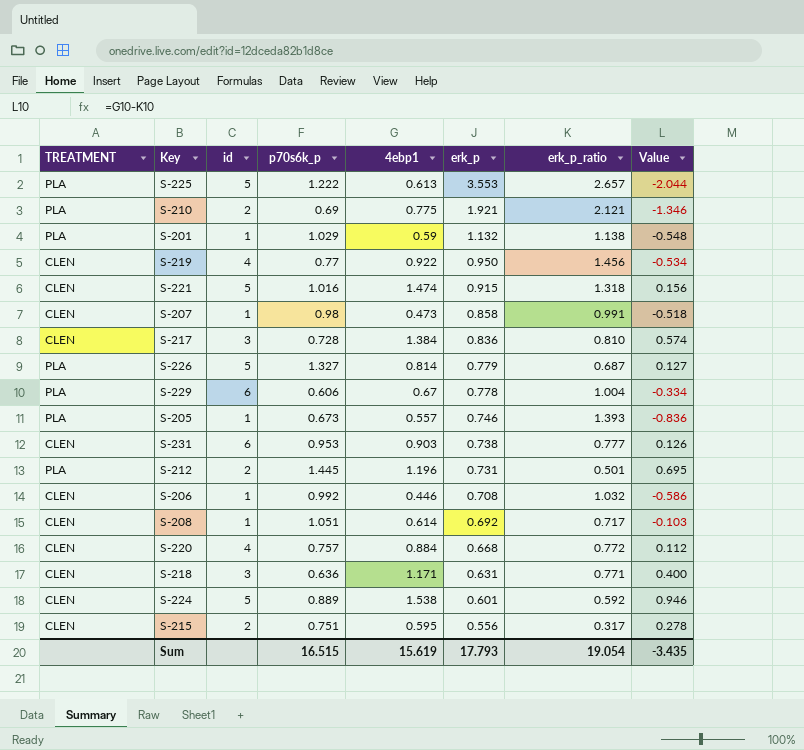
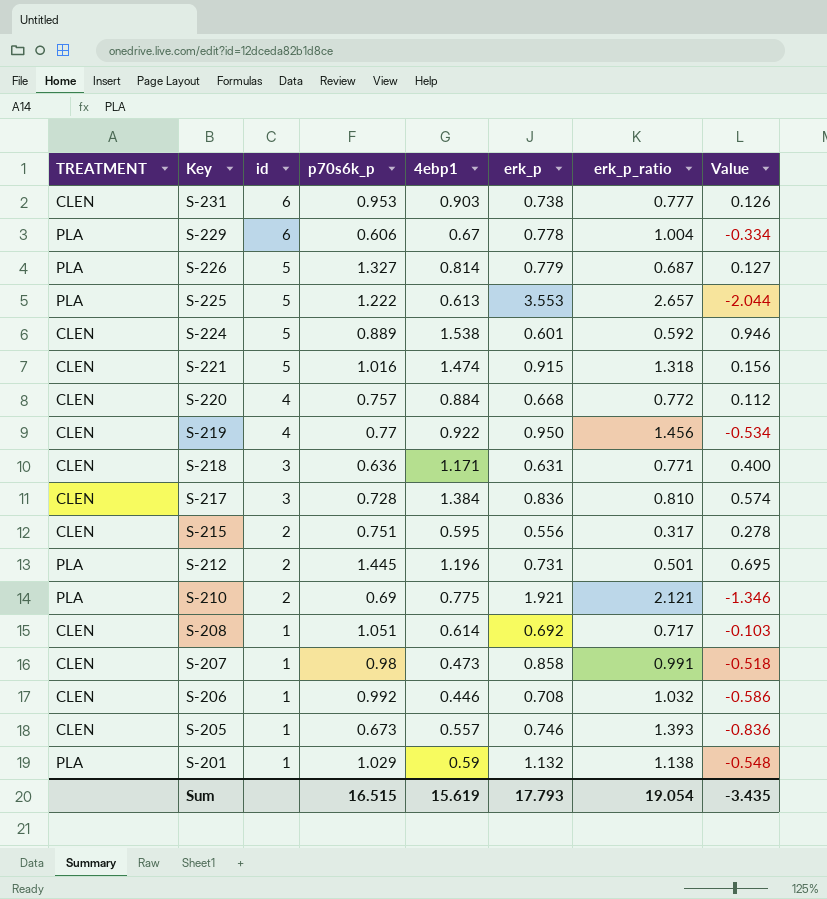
row order: erk_p descending -> Key descending
S-205 | TREATMENT: PLA -> CLEN

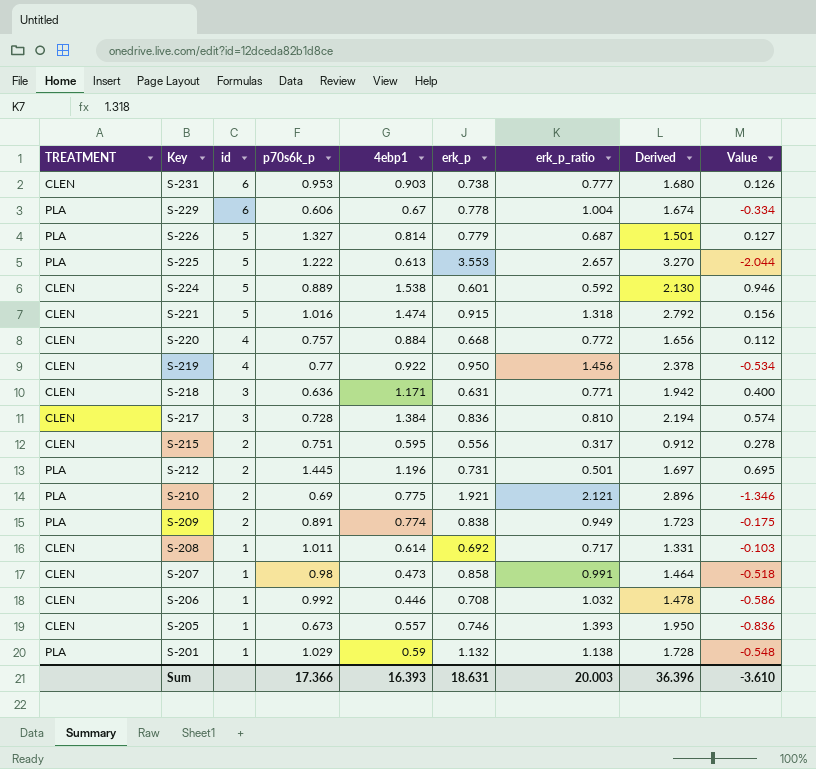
column Derived | formula: none -> [4ebp1] + [erk_p_ratio]
row S-209: none -> PLA | 2 | 0.891 | 0.774 | 0.838 | 0.949 | 1.723 | -0.175
S-208 | p70s6k_p: 1.051 -> 1.011
Sum | p70s6k_p: 16.515 -> 17.366
Sum | 4ebp1: 15.619 -> 16.393
Sum | erk_p: 17.793 -> 18.631
Sum | erk_p_ratio: 19.054 -> 20.003
Sum | Value: -3.435 -> -3.610

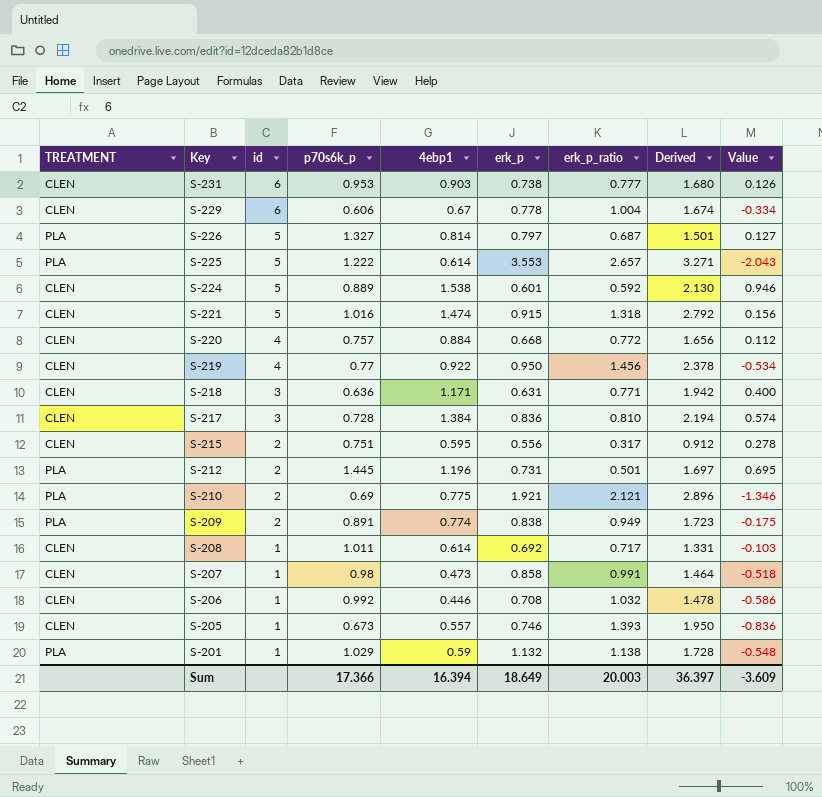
S-229 | TREATMENT: PLA -> CLEN
S-226 | erk_p: 0.779 -> 0.797
S-225 | 4ebp1: 0.613 -> 0.614
S-225 | Derived: 3.270 -> 3.271
S-225 | Value: -2.044 -> -2.043
Sum | 4ebp1: 16.393 -> 16.394
Sum | erk_p: 18.631 -> 18.649
Sum | Derived: 36.396 -> 36.397
Sum | Value: -3.610 -> -3.609

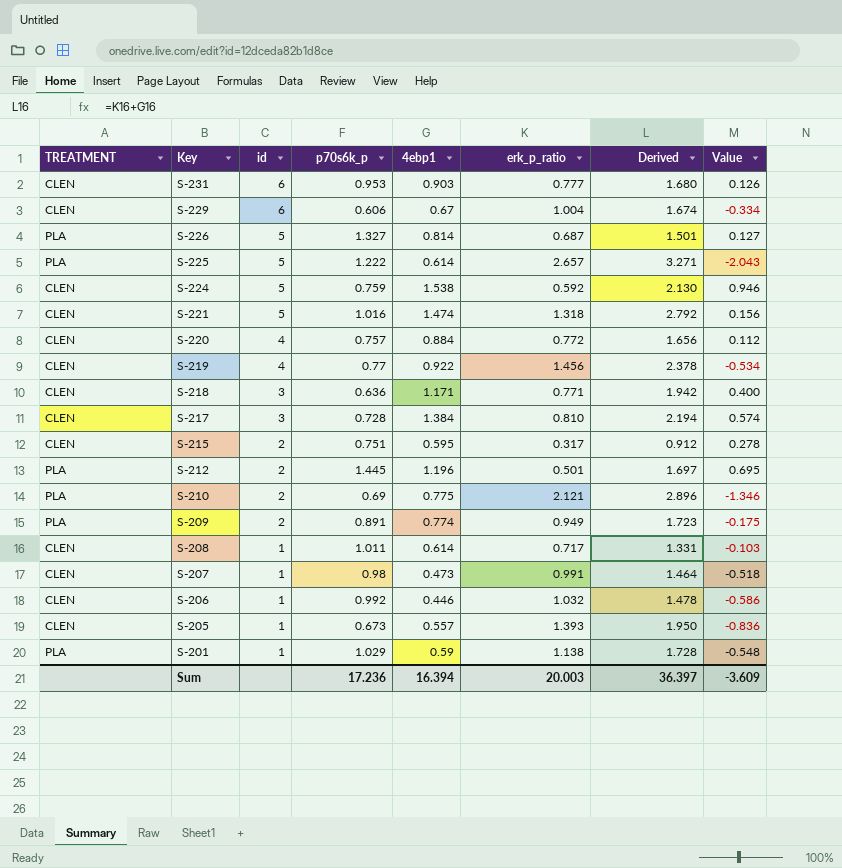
column erk_p | position: 6 -> none
S-224 | p70s6k_p: 0.889 -> 0.759
Sum | p70s6k_p: 17.366 -> 17.236

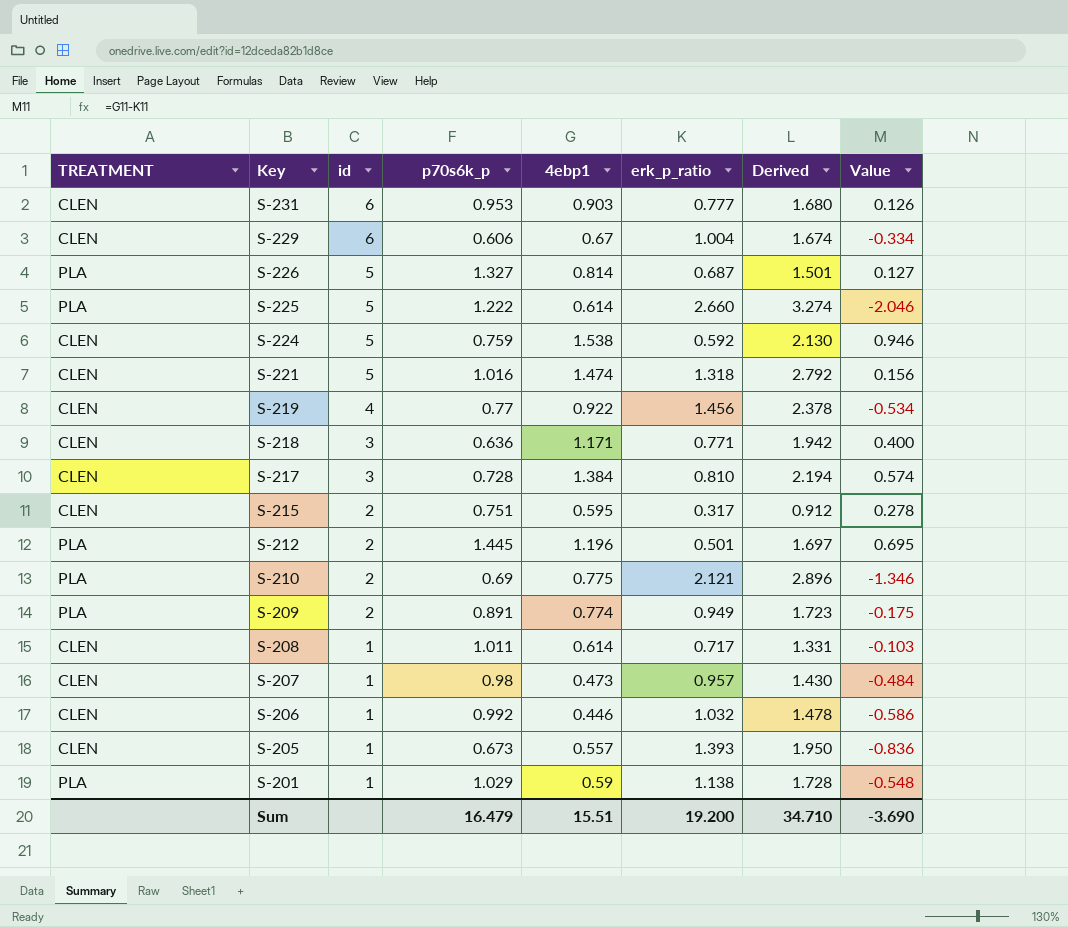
row S-220: CLEN | 4 | 0.757 | 0.884 | 0.772 | 1.656 | 0.112 -> none
S-225 | erk_p_ratio: 2.657 -> 2.660
S-225 | Derived: 3.271 -> 3.274
S-225 | Value: -2.043 -> -2.046
S-207 | erk_p_ratio: 0.991 -> 0.957
S-207 | Derived: 1.464 -> 1.430
S-207 | Value: -0.518 -> -0.484
Sum | p70s6k_p: 17.236 -> 16.479
Sum | 4ebp1: 16.394 -> 15.51
Sum | erk_p_ratio: 20.003 -> 19.200
Sum | Derived: 36.397 -> 34.710
Sum | Value: -3.609 -> -3.690

